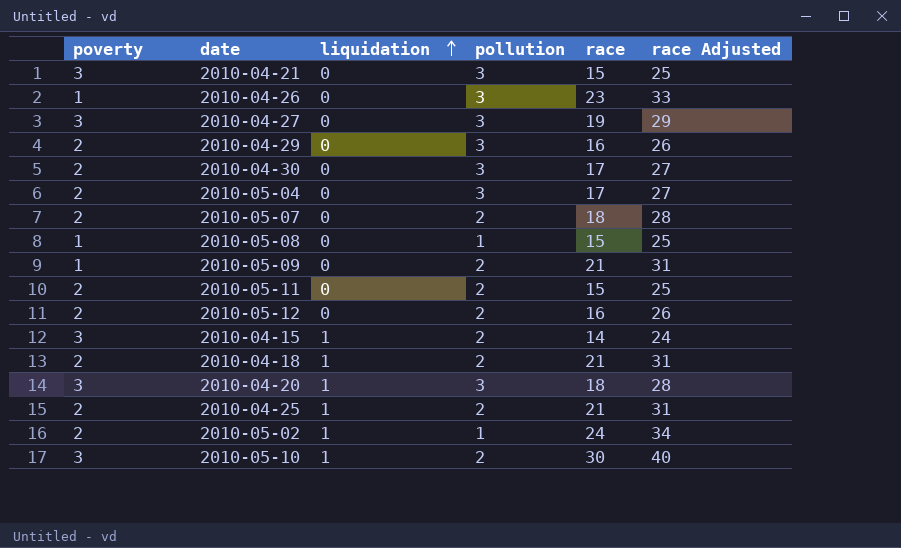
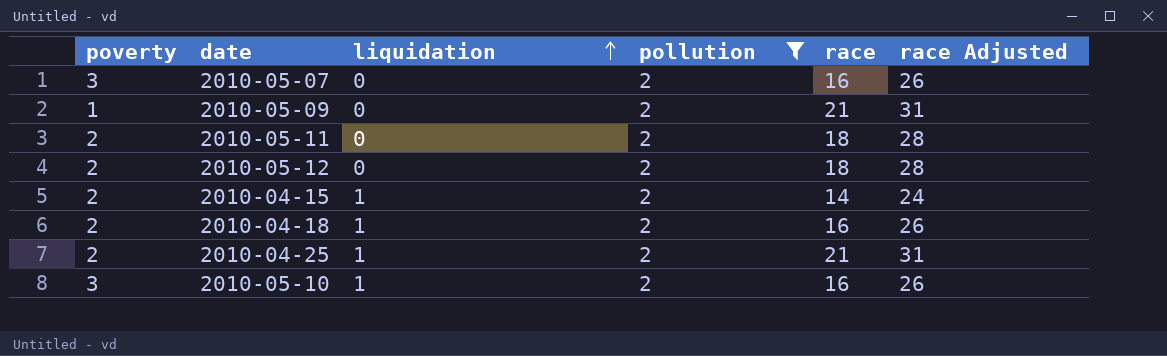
filter: none -> pollution = 2
2010-05-07 | poverty: 2 -> 3
2010-05-07 | race: 18 -> 16
2010-05-07 | race Adjusted: 28 -> 26
2010-05-11 | race: 15 -> 18
2010-05-11 | race Adjusted: 25 -> 28
2010-05-12 | race: 16 -> 18
2010-05-12 | race Adjusted: 26 -> 28
2010-04-15 | poverty: 3 -> 2
2010-04-18 | race: 21 -> 16
2010-04-18 | race Adjusted: 31 -> 26
2010-05-10 | race: 30 -> 16
2010-05-10 | race Adjusted: 40 -> 26

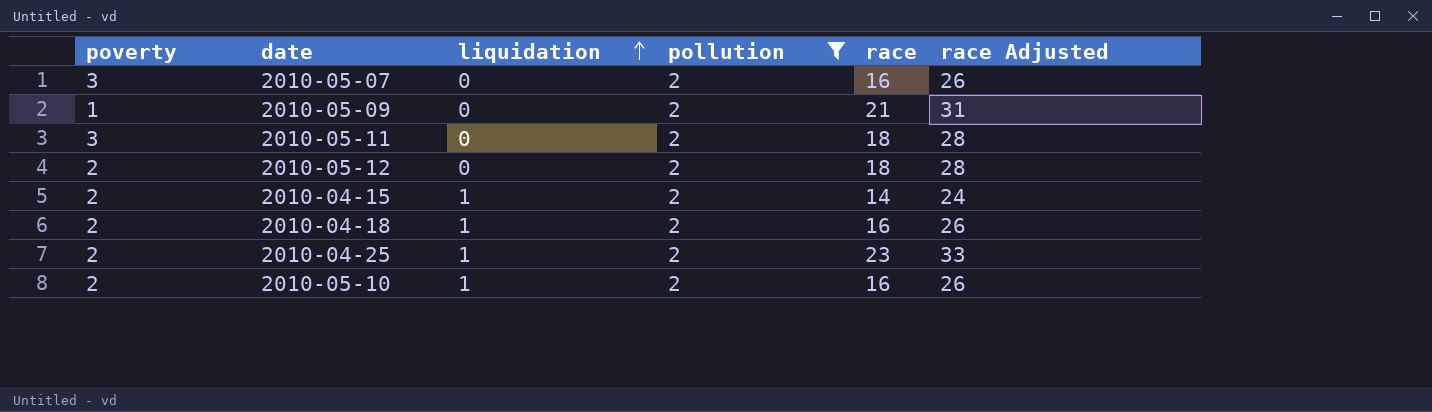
2010-05-11 | poverty: 2 -> 3
2010-04-25 | race: 21 -> 23
2010-04-25 | race Adjusted: 31 -> 33
2010-05-10 | poverty: 3 -> 2

